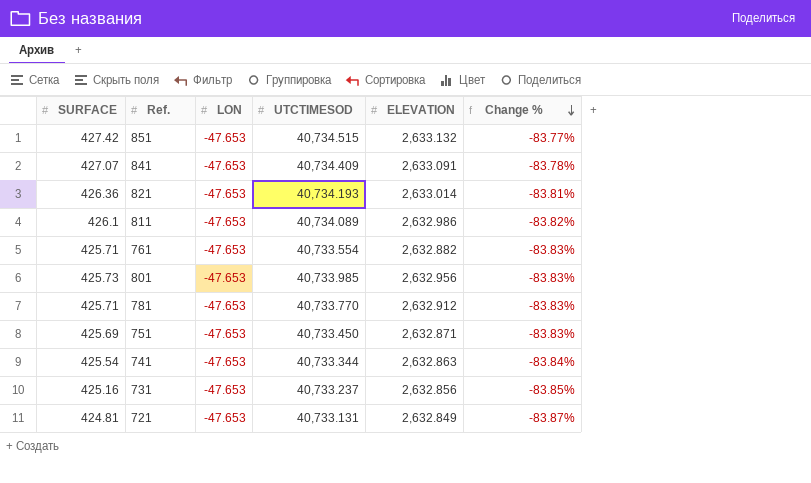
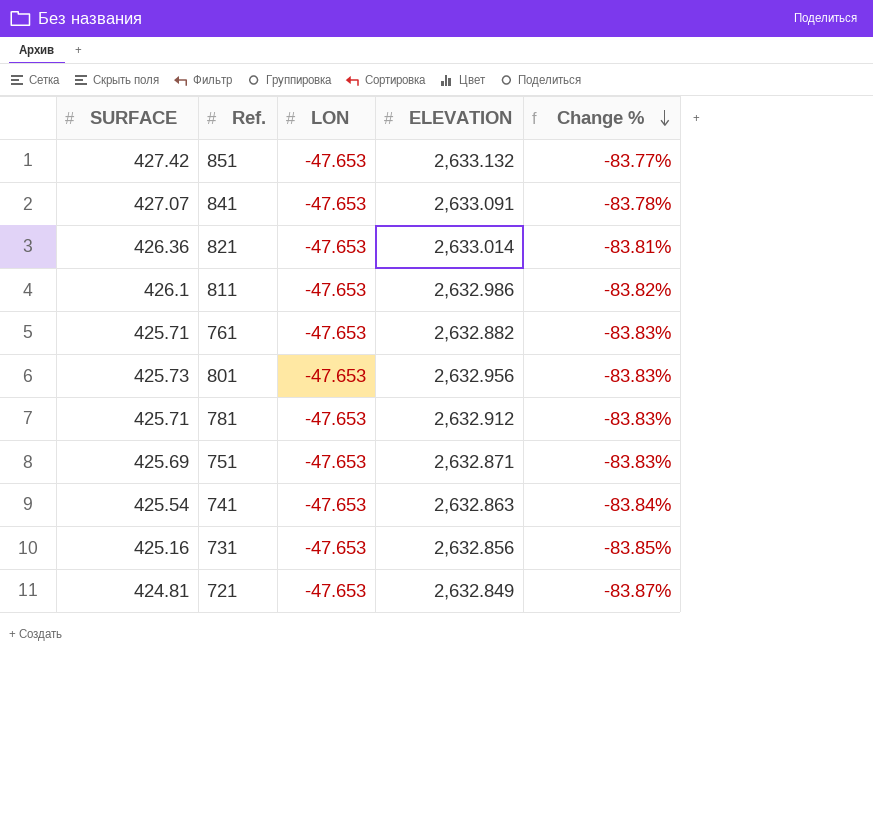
column UTCTIMESOD | position: 4 -> none

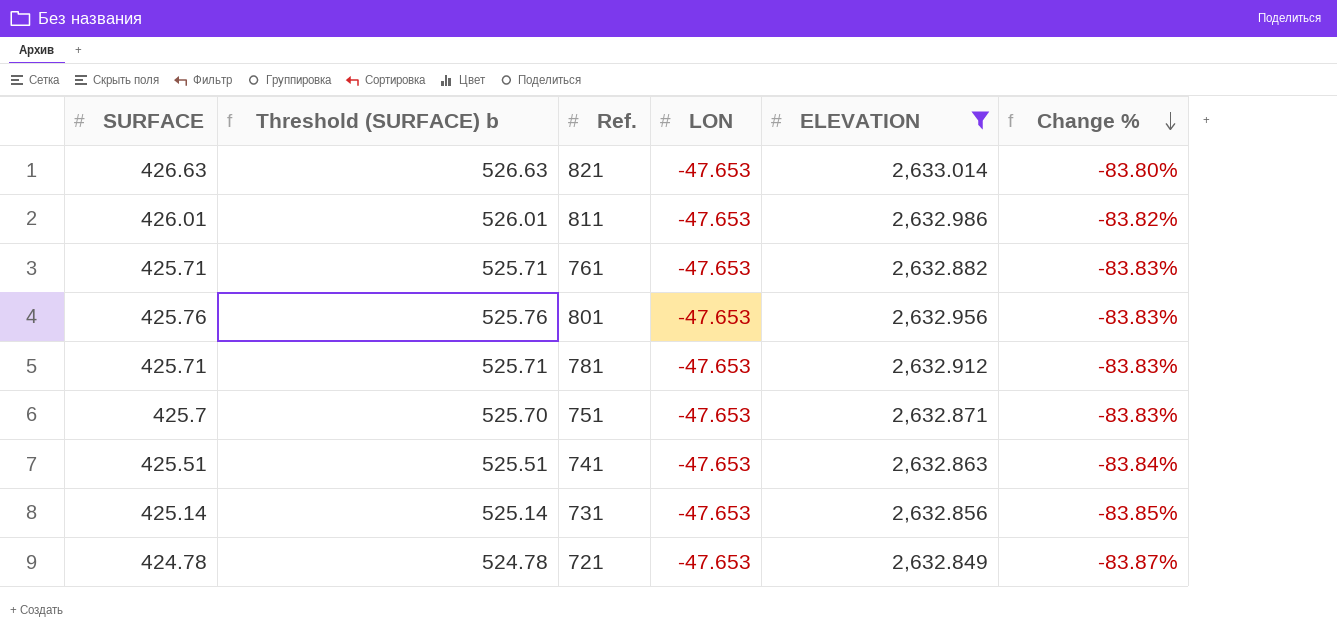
filter: none -> ELEVATION <= 2,633.014
column Threshold (SURFACE) b | formula: none -> [SURFACE] + 100
821 | SURFACE: 426.36 -> 426.63
821 | Change %: -83.81% -> -83.80%
811 | SURFACE: 426.1 -> 426.01
801 | SURFACE: 425.73 -> 425.76
751 | SURFACE: 425.69 -> 425.7
741 | SURFACE: 425.54 -> 425.51
731 | SURFACE: 425.16 -> 425.14
721 | SURFACE: 424.81 -> 424.78

